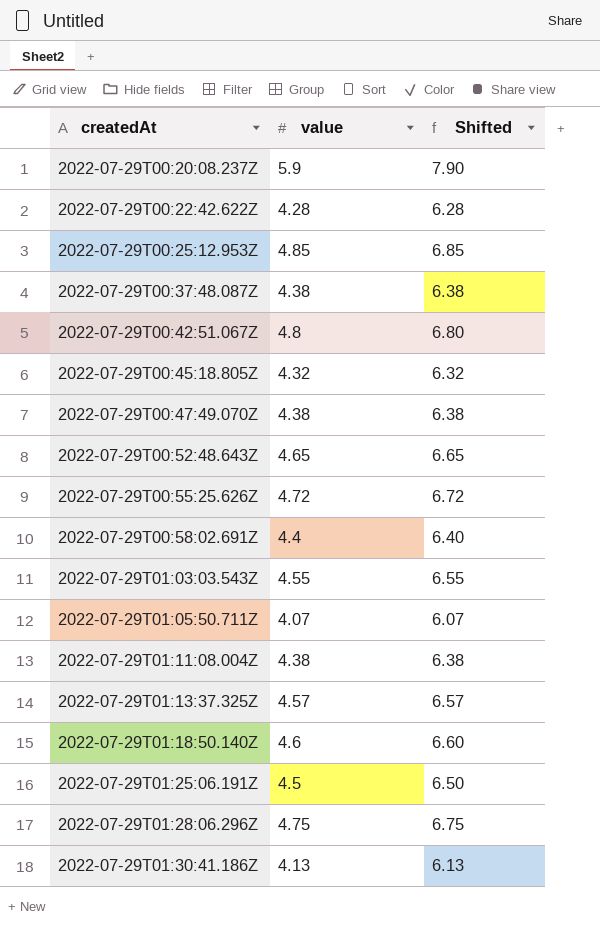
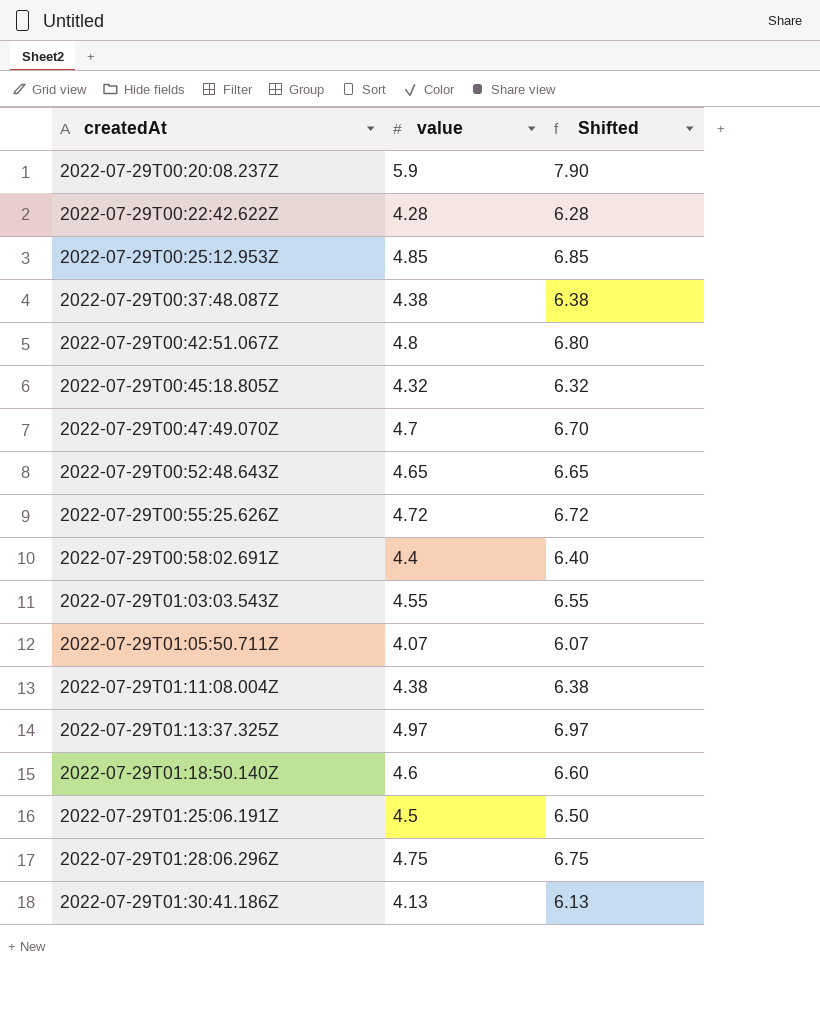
2022-07-29T00:47:49.070Z | value: 4.38 -> 4.7
2022-07-29T00:47:49.070Z | Shifted: 6.38 -> 6.70
2022-07-29T01:13:37.325Z | value: 4.57 -> 4.97
2022-07-29T01:13:37.325Z | Shifted: 6.57 -> 6.97

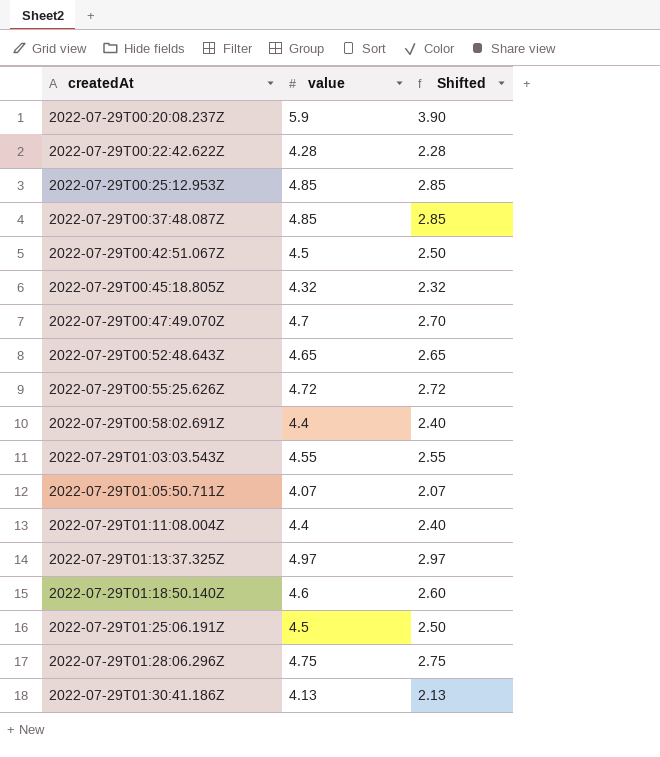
column Shifted | formula: [value] + 2 -> [value] - 2
2022-07-29T00:37:48.087Z | value: 4.38 -> 4.85
2022-07-29T00:42:51.067Z | value: 4.8 -> 4.5
2022-07-29T01:11:08.004Z | value: 4.38 -> 4.4

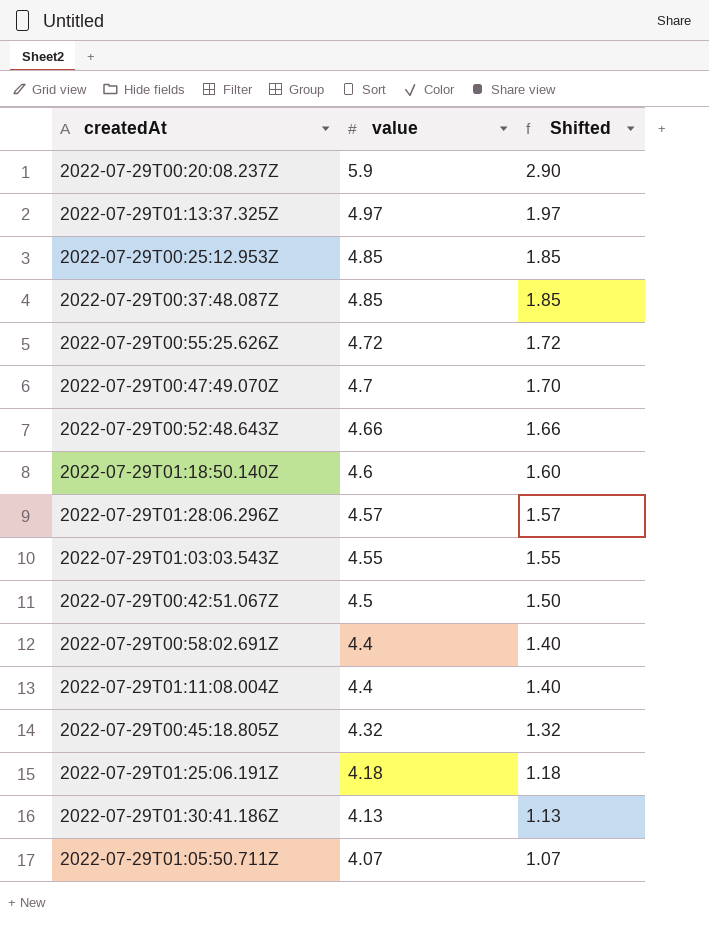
row order: createdAt ascending -> value descending
column Shifted | formula: [value] - 2 -> [value] - 3
row 2022-07-29T00:22:42.622Z: 4.28 | 2.28 -> none
2022-07-29T00:52:48.643Z | value: 4.65 -> 4.66
2022-07-29T01:28:06.296Z | value: 4.75 -> 4.57
2022-07-29T01:25:06.191Z | value: 4.5 -> 4.18

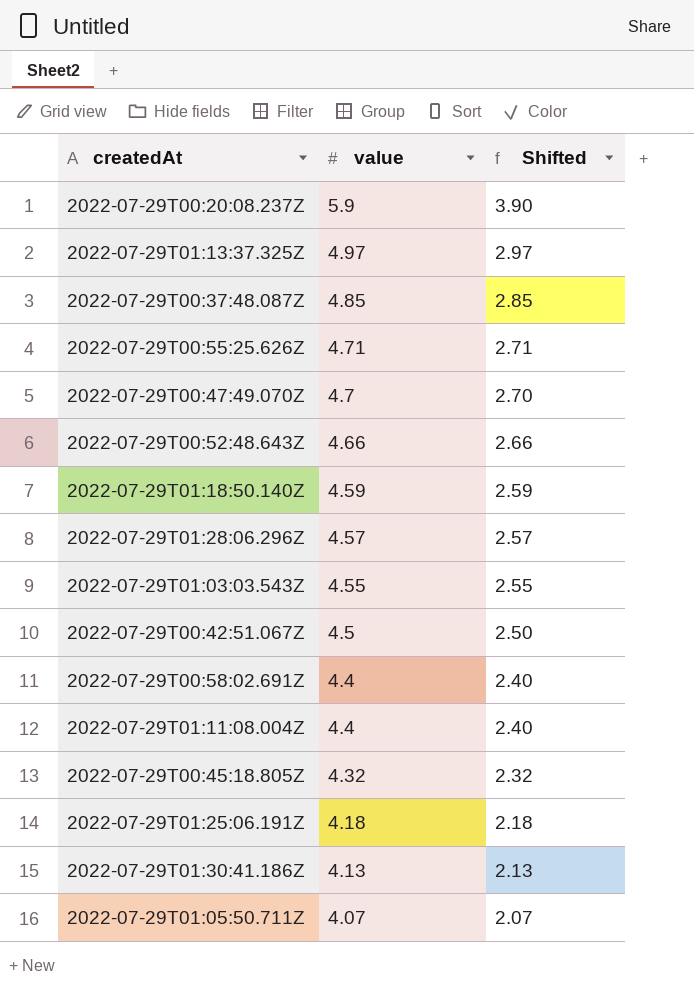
column Shifted | formula: [value] - 3 -> [value] - 2
row 2022-07-29T00:25:12.953Z: 4.85 | 1.85 -> none
2022-07-29T00:55:25.626Z | value: 4.72 -> 4.71
2022-07-29T01:18:50.140Z | value: 4.6 -> 4.59

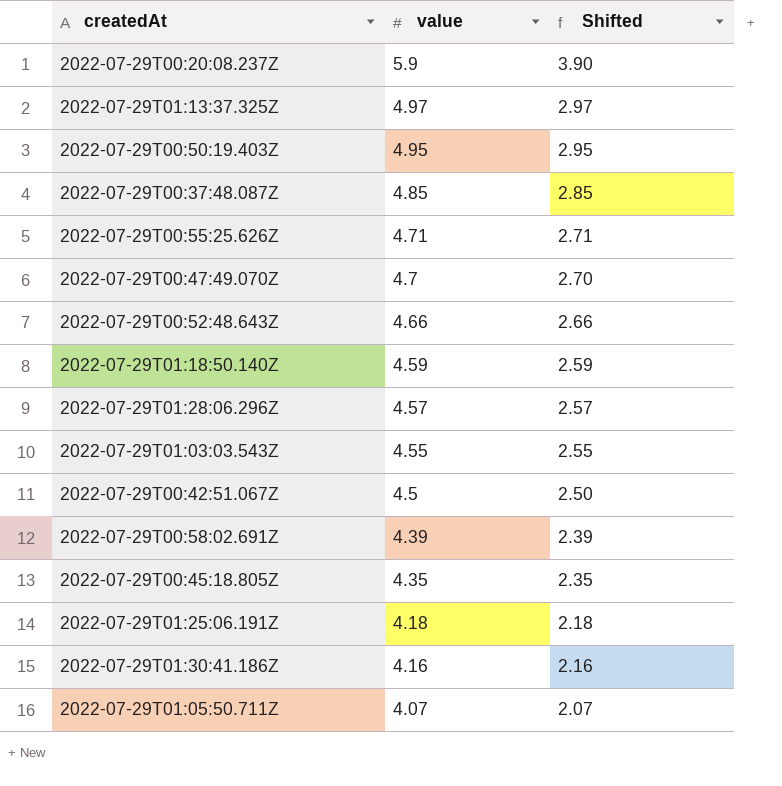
row 2022-07-29T01:11:08.004Z: 4.4 | 2.40 -> none
row 2022-07-29T00:50:19.403Z: none -> 4.95 | 2.95
2022-07-29T00:58:02.691Z | value: 4.4 -> 4.39
2022-07-29T00:58:02.691Z | Shifted: 2.40 -> 2.39
2022-07-29T00:45:18.805Z | value: 4.32 -> 4.35
2022-07-29T00:45:18.805Z | Shifted: 2.32 -> 2.35
2022-07-29T01:30:41.186Z | value: 4.13 -> 4.16
2022-07-29T01:30:41.186Z | Shifted: 2.13 -> 2.16

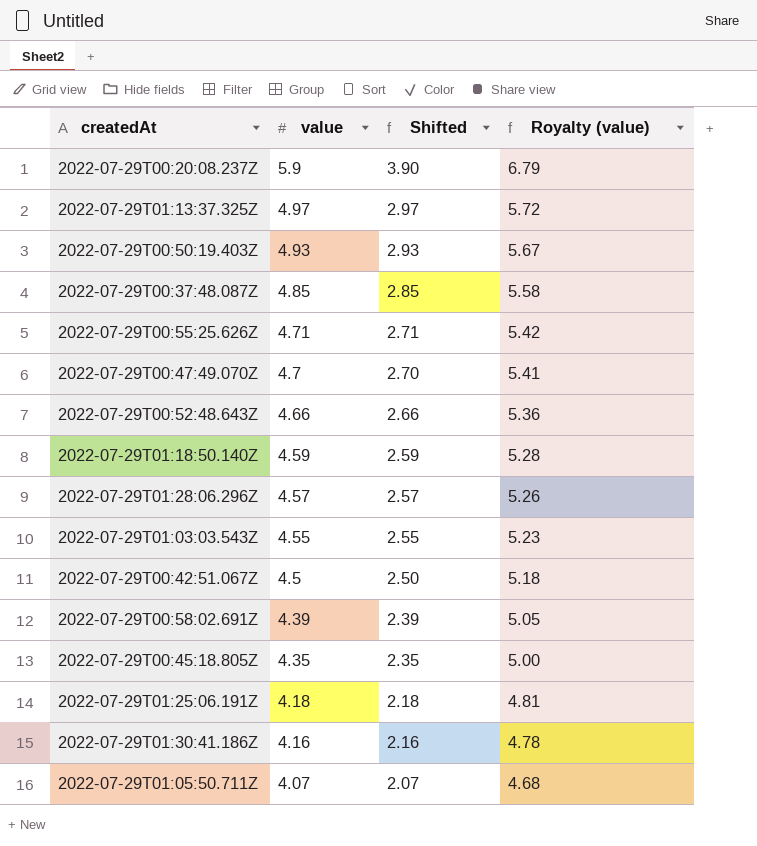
column Royalty (value) | formula: none -> [value] * 1.15
2022-07-29T00:50:19.403Z | value: 4.95 -> 4.93
2022-07-29T00:50:19.403Z | Shifted: 2.95 -> 2.93

